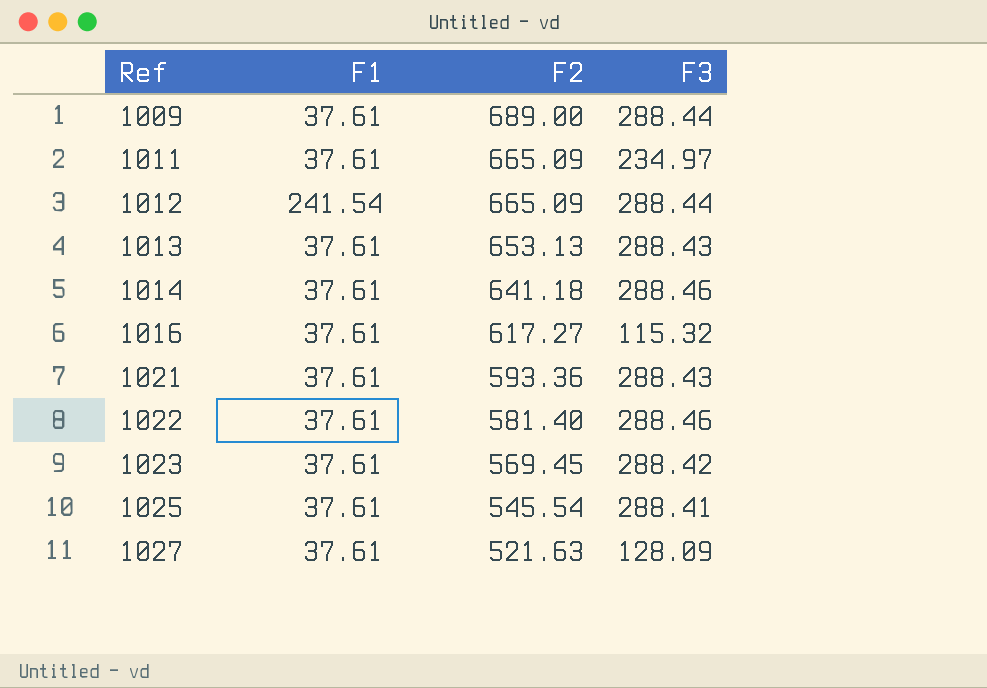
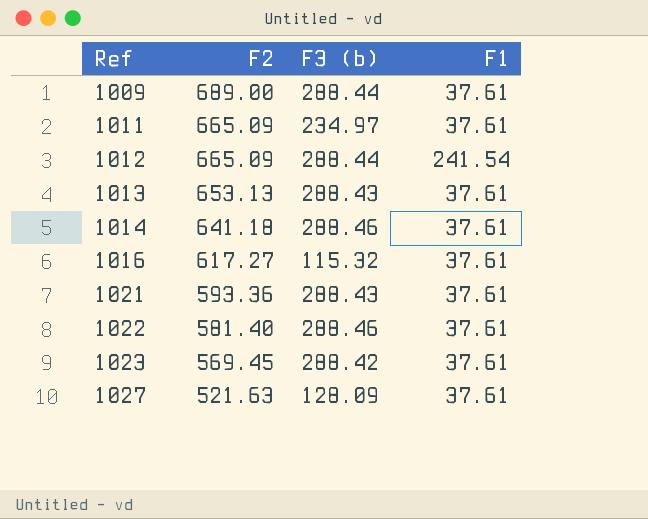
column name: F3 -> F3 (b)
column F1 | position: 2 -> 4
row 1025: 37.61 | 545.54 | 288.41 -> none

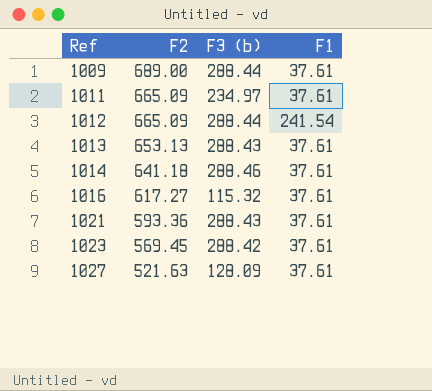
row 1022: 581.40 | 288.46 | 37.61 -> none

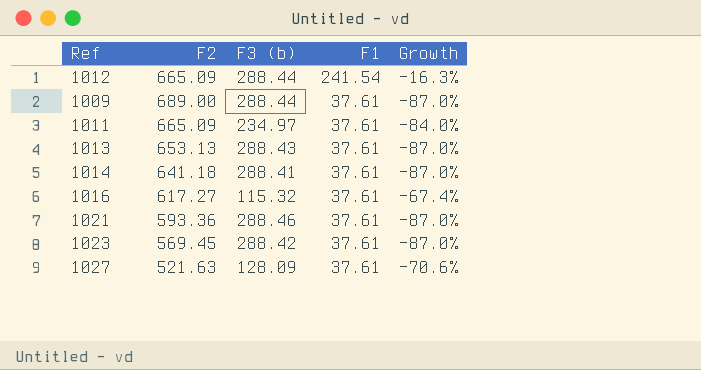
row order: Ref ascending -> F1 descending
column Growth | formula: none -> ([F1] - [F3 (b)]) / [F3 (b)]
1014 | F3 (b): 288.46 -> 288.41
1021 | F3 (b): 288.43 -> 288.46

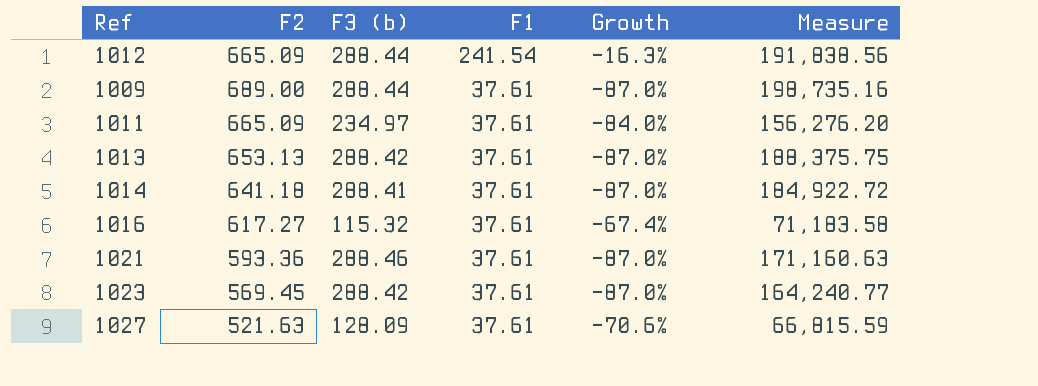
column Measure | formula: none -> [F2] * [F3 (b)]
1013 | F3 (b): 288.43 -> 288.42

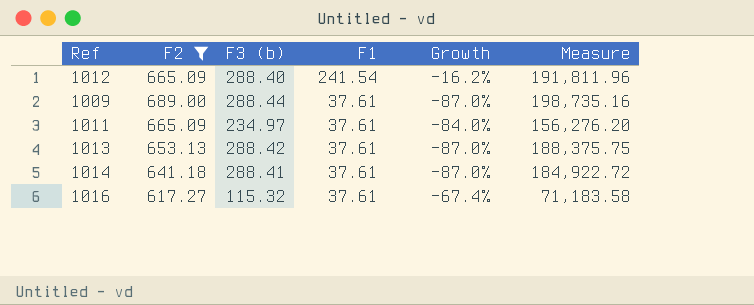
filter: none -> F2 >= 617.27
1012 | F3 (b): 288.44 -> 288.40
1012 | Growth: -16.3% -> -16.2%
1012 | Measure: 191,838.56 -> 191,811.96

